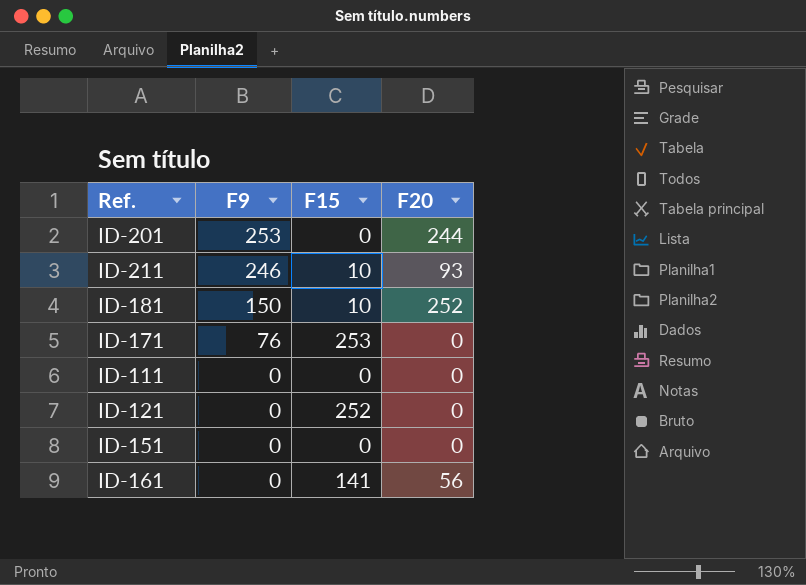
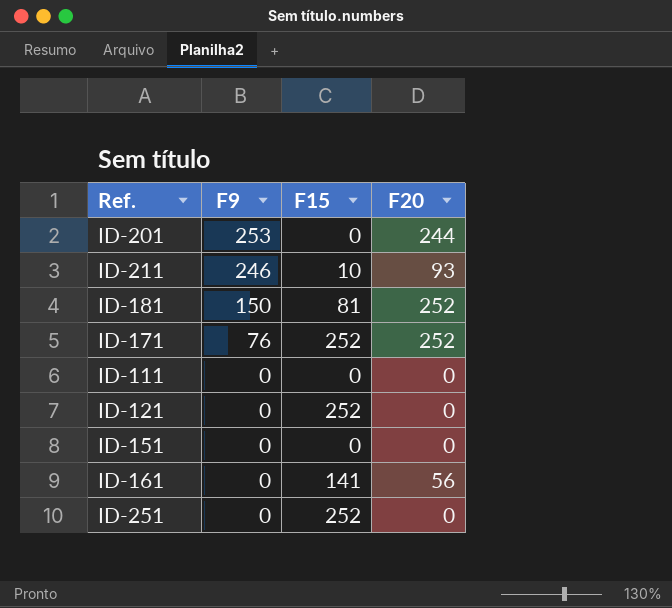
ID-181 | F15: 10 -> 81
ID-171 | F15: 253 -> 252
ID-171 | F20: 0 -> 252
row ID-251: none -> 0 | 252 | 0

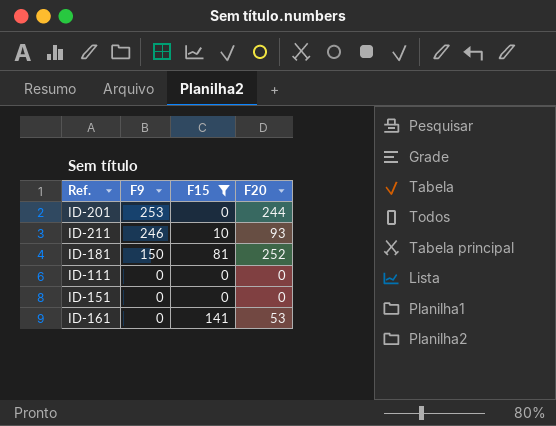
filter: none -> F15 != 252
ID-161 | F20: 56 -> 53

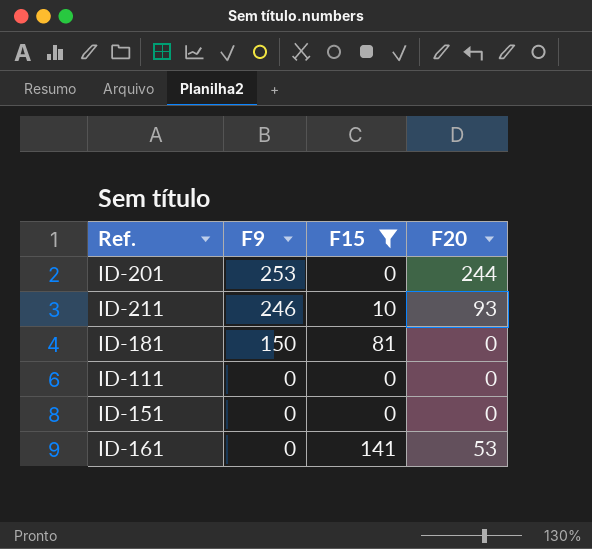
ID-181 | F20: 252 -> 0

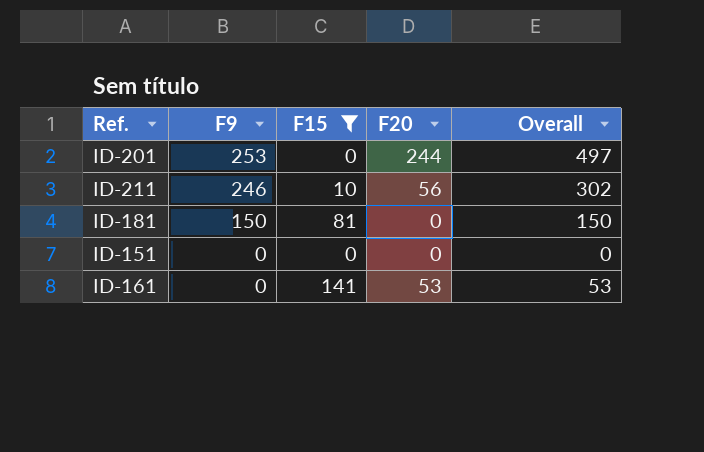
column Overall | formula: none -> [F9] + [F20]
row ID-111: 0 | 0 | 0 -> none
ID-211 | F20: 93 -> 56

